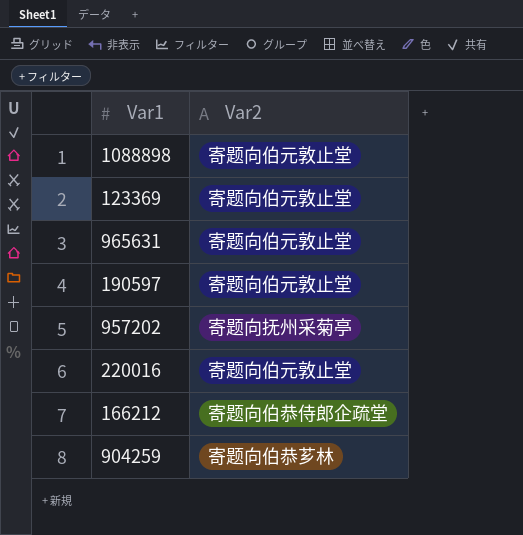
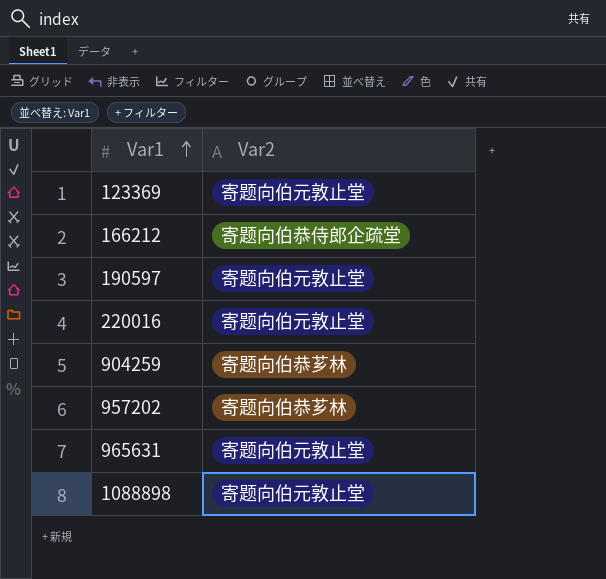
row order: none -> Var1 ascending
957202 | Var2: 寄题向抚州采菊亭 -> 寄题向伯恭芗林

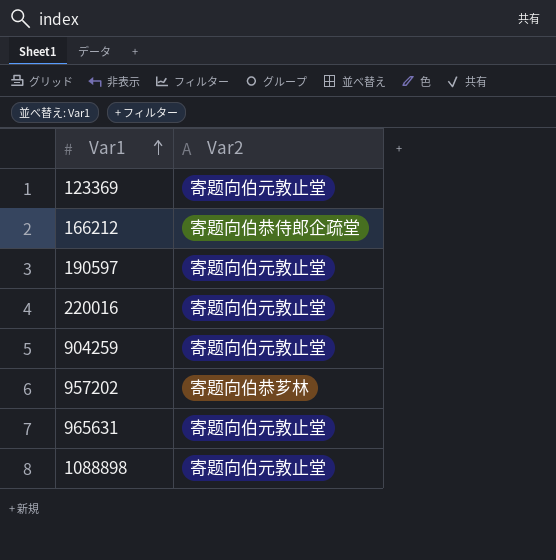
904259 | Var2: 寄题向伯恭芗林 -> 寄题向伯元敦止堂

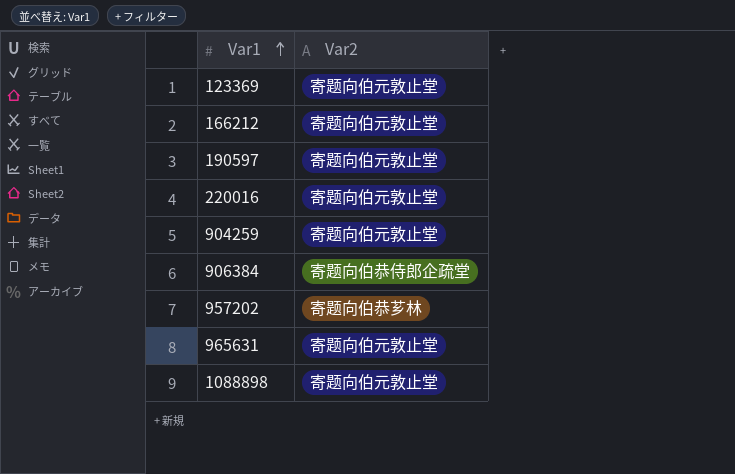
166212 | Var2: 寄题向伯恭侍郎企疏堂 -> 寄题向伯元敦止堂
row 906384: none -> 寄题向伯恭侍郎企疏堂

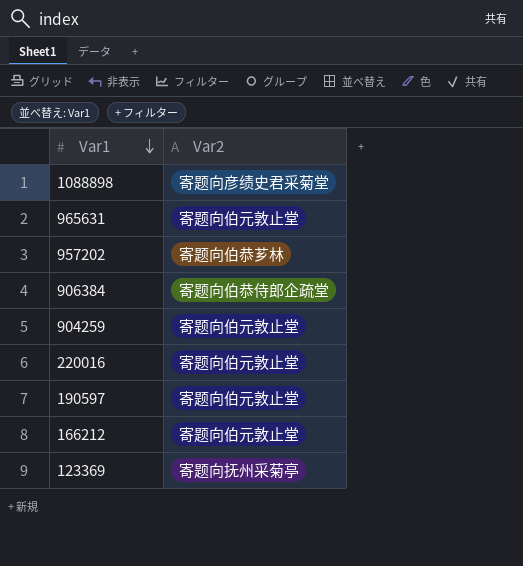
row order: Var1 ascending -> Var1 descending
1088898 | Var2: 寄题向伯元敦止堂 -> 寄题向彦绩史君采菊堂
123369 | Var2: 寄题向伯元敦止堂 -> 寄题向抚州采菊亭

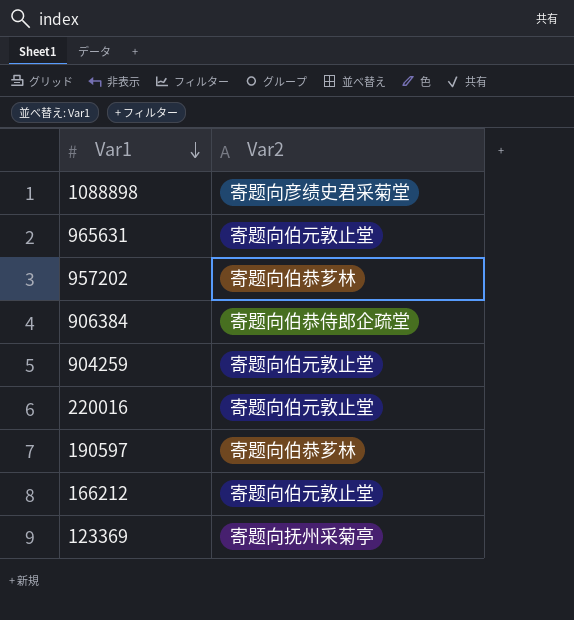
190597 | Var2: 寄题向伯元敦止堂 -> 寄题向伯恭芗林

